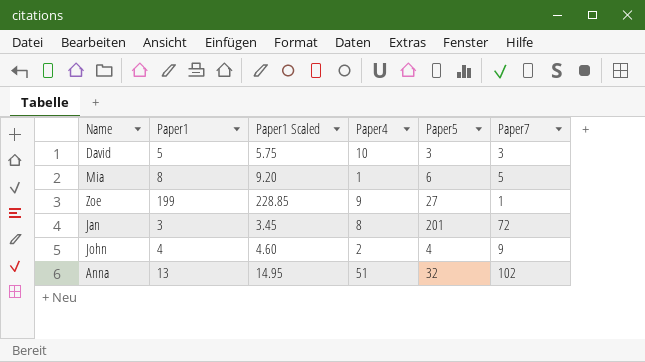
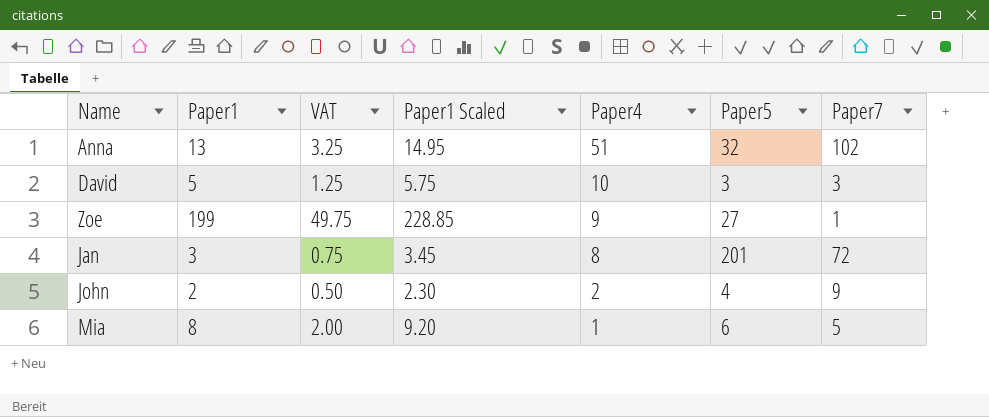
row order: none -> Paper4 descending
column VAT | formula: none -> [Paper1] * 0.25
John | Paper1: 4 -> 2
John | Paper1 Scaled: 4.60 -> 2.30

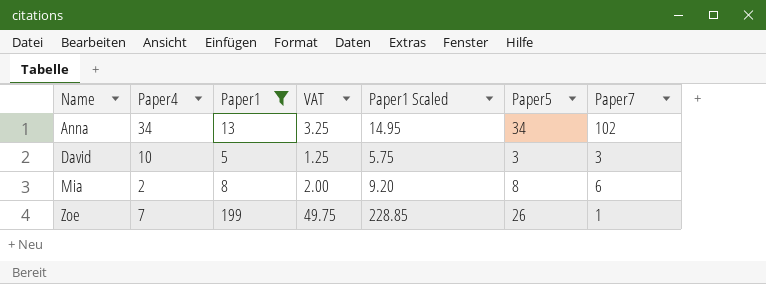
filter: none -> Paper1 >= 5
row order: Paper4 descending -> Name ascending
column Paper4 | position: 5 -> 2
Anna | Paper4: 51 -> 34
Anna | Paper5: 32 -> 34
Mia | Paper4: 1 -> 2
Mia | Paper5: 6 -> 8
Mia | Paper7: 5 -> 6
Zoe | Paper4: 9 -> 7
Zoe | Paper5: 27 -> 26

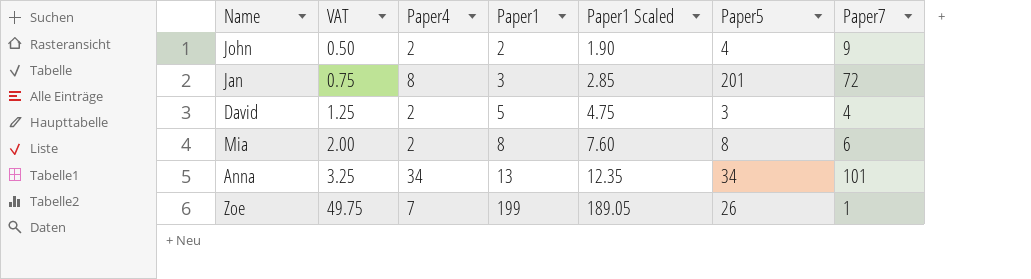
filter: Paper1 >= 5 -> none
row order: Name ascending -> VAT ascending
column VAT | position: 4 -> 2
column Paper1 Scaled | formula: [Paper1] * 1.15 -> [Paper1] * 0.95
David | Paper4: 10 -> 2
David | Paper7: 3 -> 4
Anna | Paper7: 102 -> 101

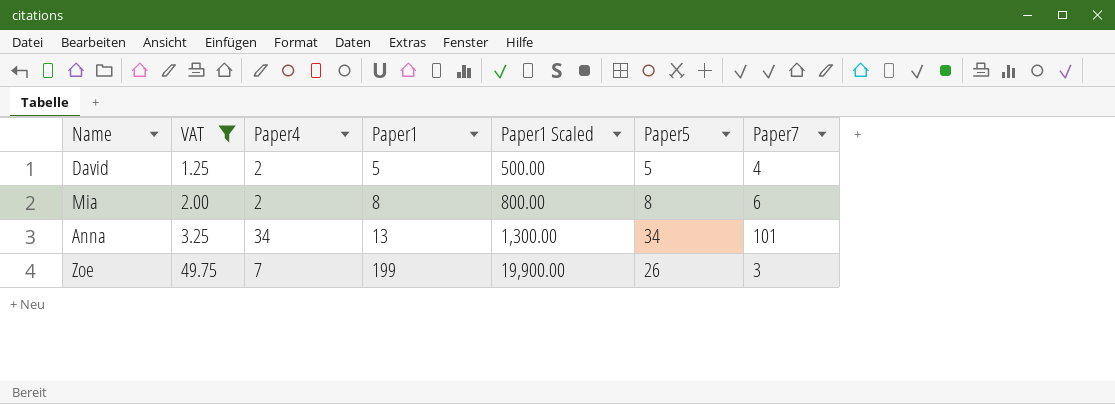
filter: none -> VAT >= 1.25
column Paper1 Scaled | formula: [Paper1] * 0.95 -> [Paper1] * 100
David | Paper5: 3 -> 5
Zoe | Paper7: 1 -> 3

